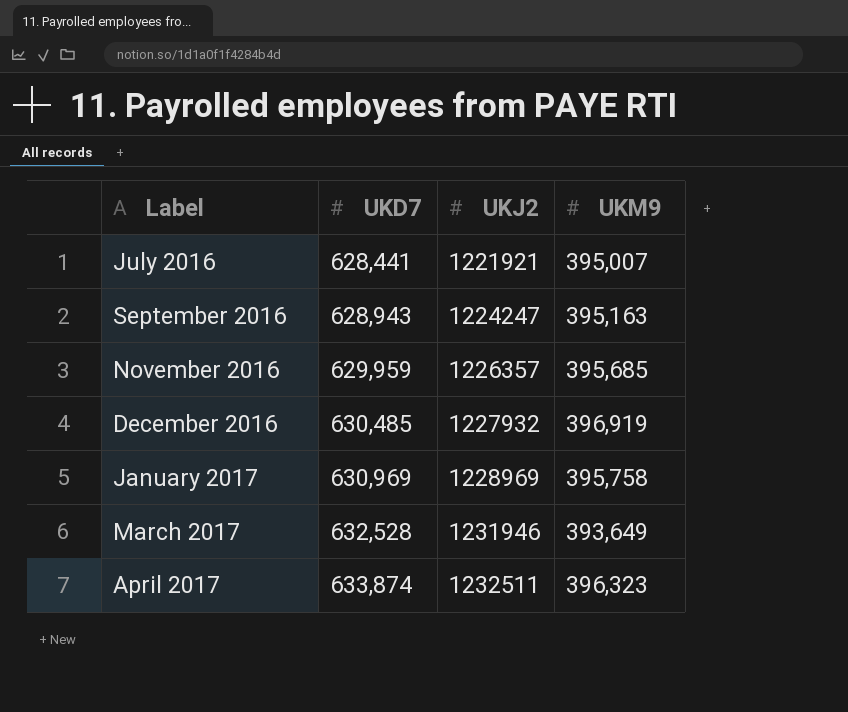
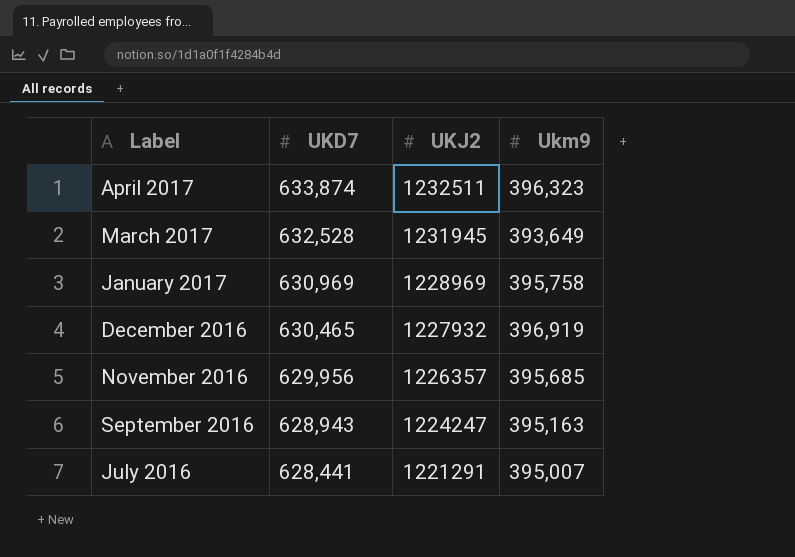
row order: Label ascending -> Label descending
column name: UKM9 -> Ukm9
March 2017 | UKJ2: 1231946 -> 1231945
December 2016 | UKD7: 630,485 -> 630,465
November 2016 | UKD7: 629,959 -> 629,956
July 2016 | UKJ2: 1221921 -> 1221291

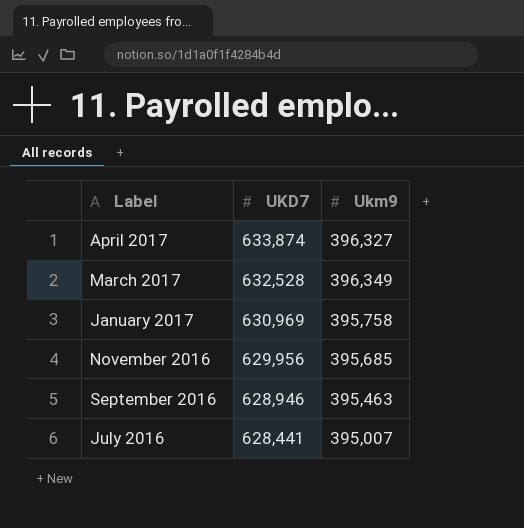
column UKJ2 | position: 3 -> none
row December 2016: 630,465 | 1227932 | 396,919 -> none
April 2017 | Ukm9: 396,323 -> 396,327
March 2017 | Ukm9: 393,649 -> 396,349
September 2016 | UKD7: 628,943 -> 628,946
September 2016 | Ukm9: 395,163 -> 395,463

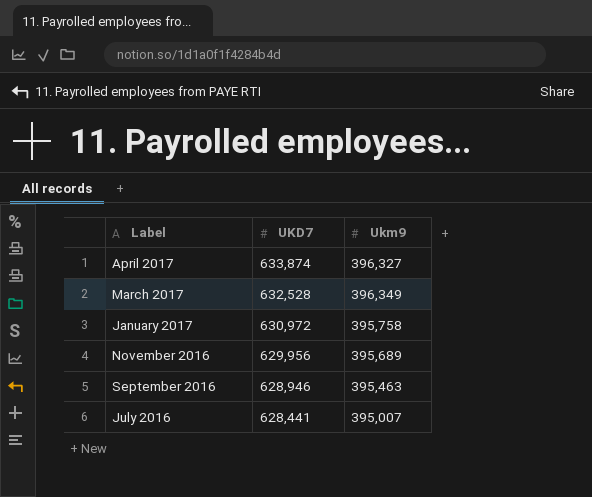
January 2017 | UKD7: 630,969 -> 630,972
November 2016 | Ukm9: 395,685 -> 395,689

